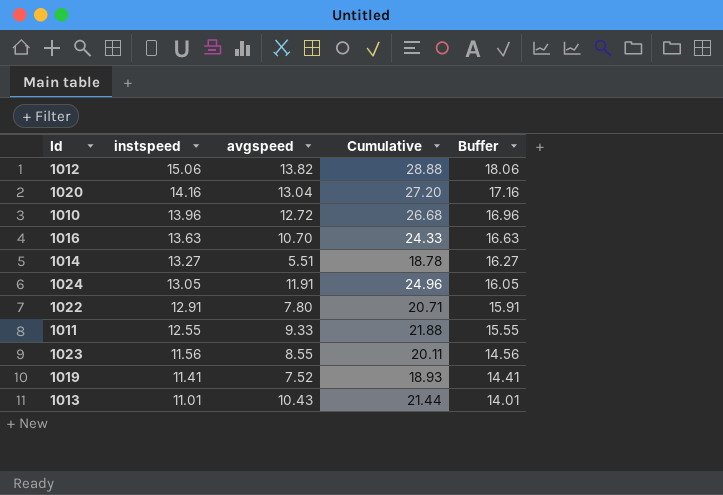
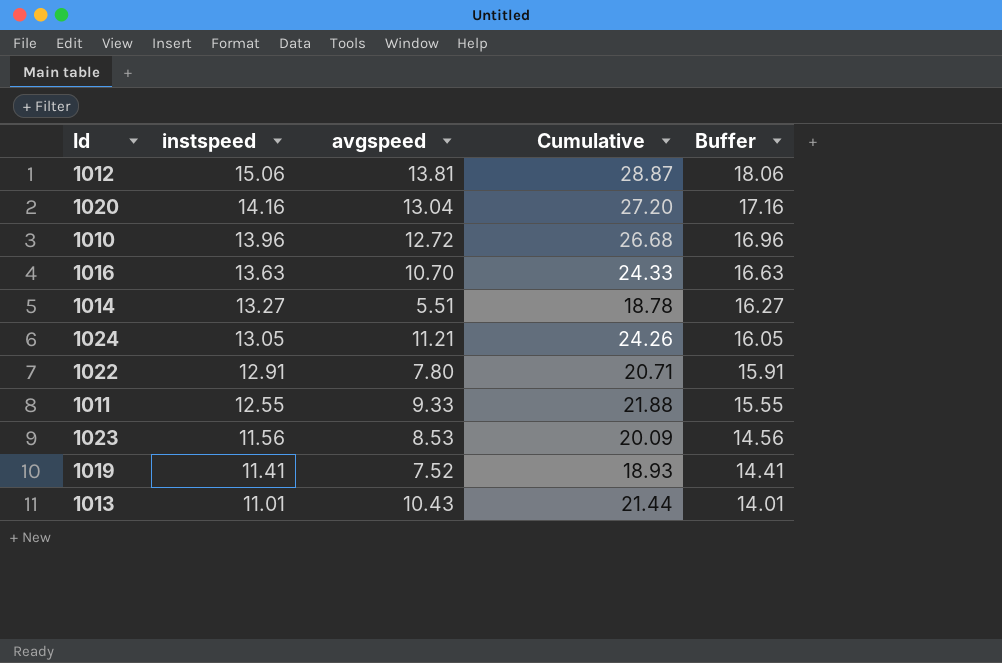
1012 | avgspeed: 13.82 -> 13.81
1012 | Cumulative: 28.88 -> 28.87
1024 | avgspeed: 11.91 -> 11.21
1024 | Cumulative: 24.96 -> 24.26
1023 | avgspeed: 8.55 -> 8.53
1023 | Cumulative: 20.11 -> 20.09

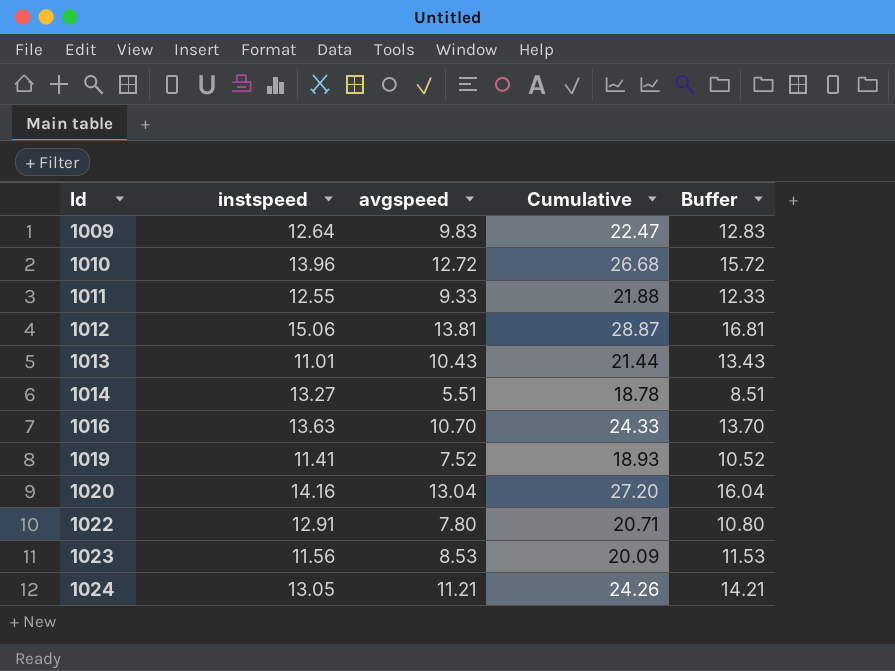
row order: instspeed descending -> Id ascending
column Buffer | formula: [instspeed] + 3 -> [avgspeed] + 3
row 1009: none -> 12.64 | 9.83 | 22.47 | 12.83

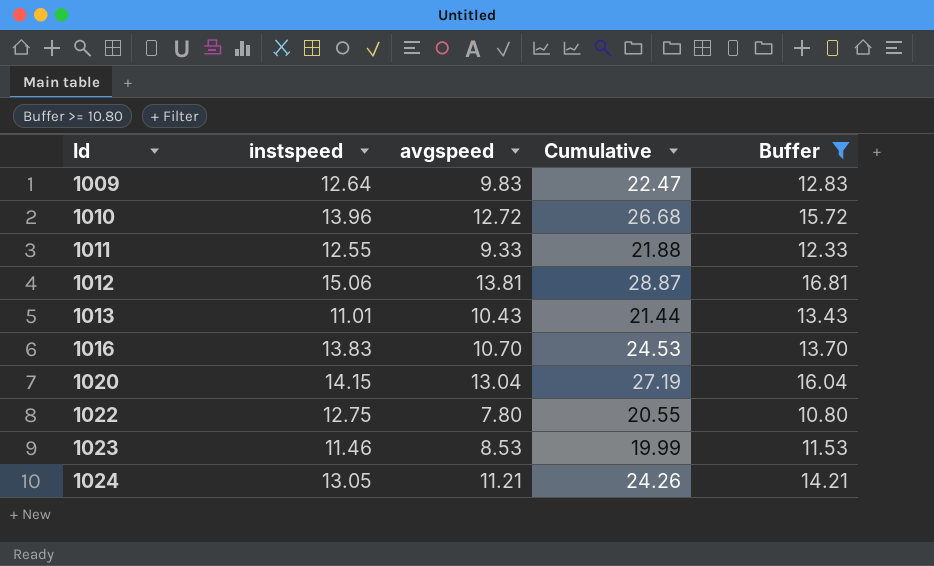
filter: none -> Buffer >= 10.80
1016 | instspeed: 13.63 -> 13.83
1016 | Cumulative: 24.33 -> 24.53
1020 | instspeed: 14.16 -> 14.15
1020 | Cumulative: 27.20 -> 27.19
1022 | instspeed: 12.91 -> 12.75
1022 | Cumulative: 20.71 -> 20.55
1023 | instspeed: 11.56 -> 11.46
1023 | Cumulative: 20.09 -> 19.99

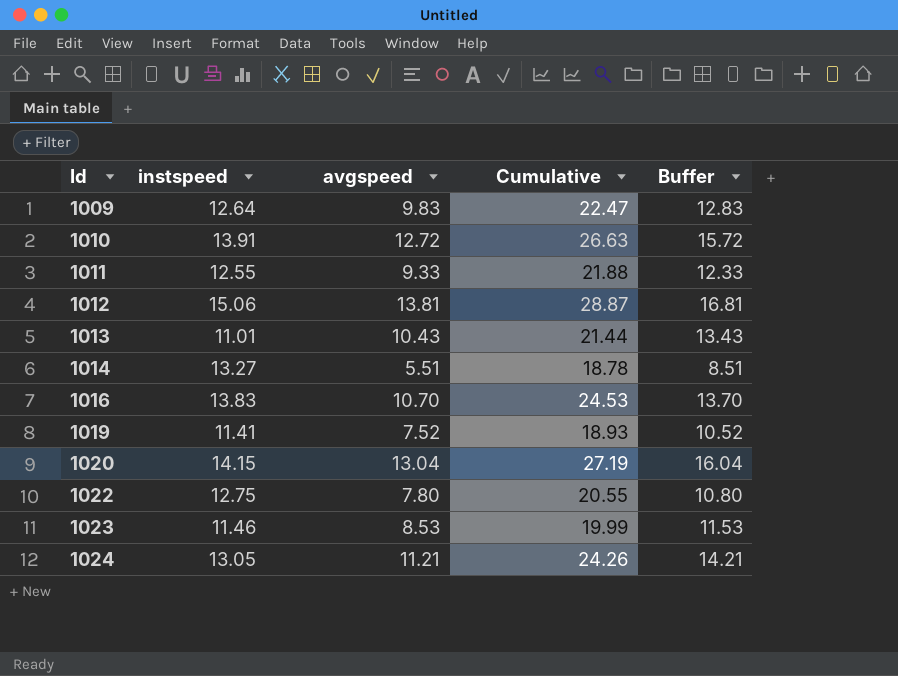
filter: Buffer >= 10.80 -> none
1010 | instspeed: 13.96 -> 13.91
1010 | Cumulative: 26.68 -> 26.63

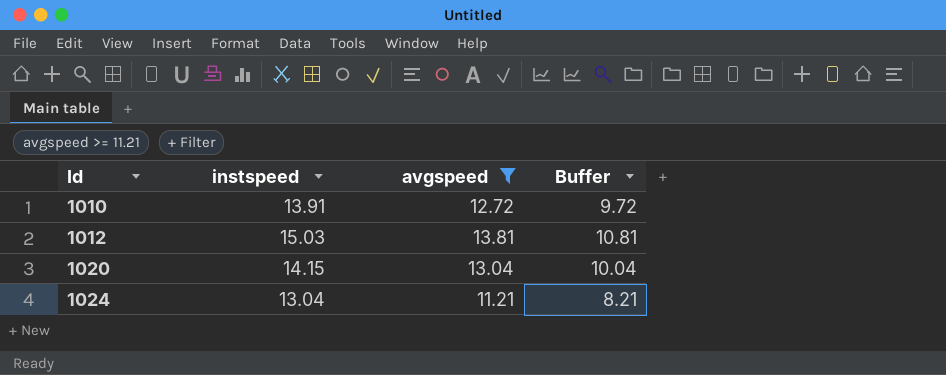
filter: none -> avgspeed >= 11.21
column Cumulative | formula: [instspeed] + [avgspeed] -> none
column Buffer | formula: [avgspeed] + 3 -> [avgspeed] - 3
1012 | instspeed: 15.06 -> 15.03
1024 | instspeed: 13.05 -> 13.04

